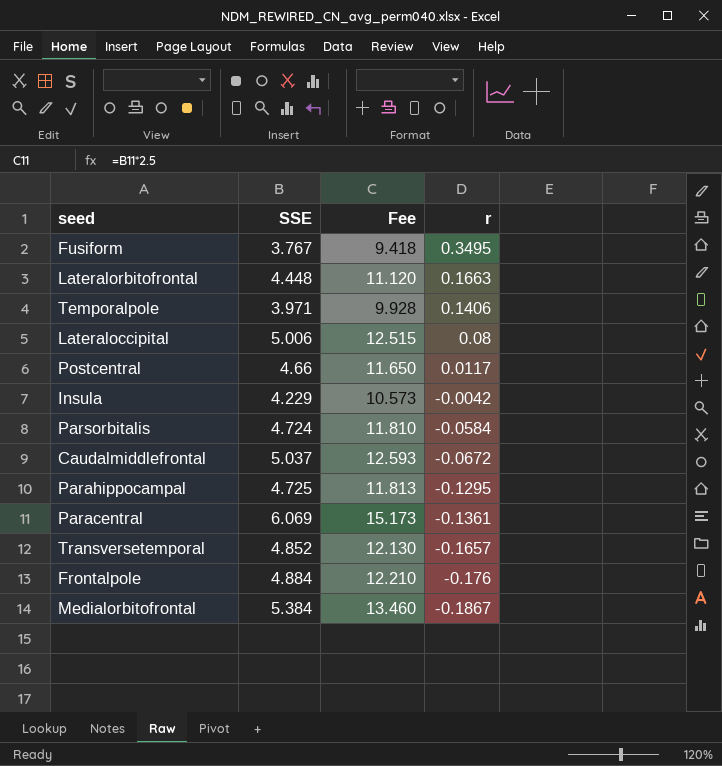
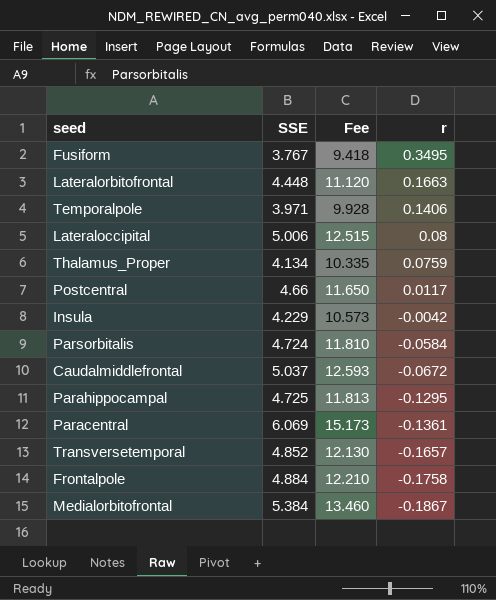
row Thalamus_Proper: none -> 4.134 | 10.335 | 0.0759
Frontalpole | r: -0.176 -> -0.1758

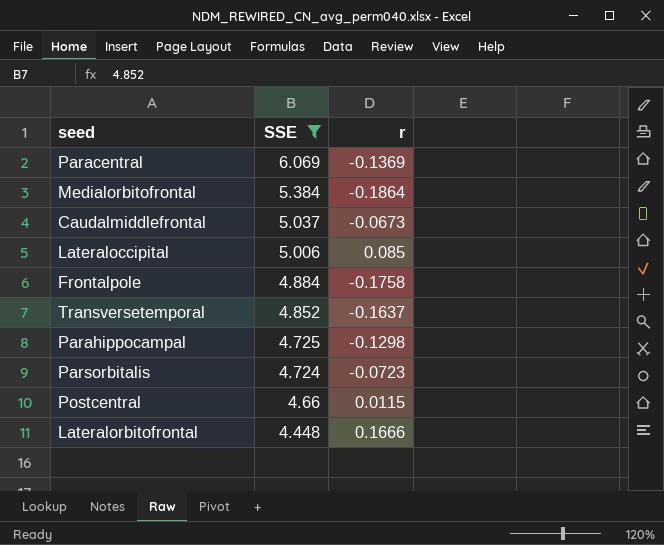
filter: none -> SSE >= 4.448
row order: r descending -> SSE descending
column Fee | formula: [SSE] * 2.5 -> none
Paracentral | r: -0.1361 -> -0.1369
Medialorbitofrontal | r: -0.1867 -> -0.1864
Caudalmiddlefrontal | r: -0.0672 -> -0.0673
Lateraloccipital | r: 0.08 -> 0.085
Transversetemporal | r: -0.1657 -> -0.1637
Parahippocampal | r: -0.1295 -> -0.1298
Parsorbitalis | r: -0.0584 -> -0.0723
Postcentral | r: 0.0117 -> 0.0115
Lateralorbitofrontal | r: 0.1663 -> 0.1666

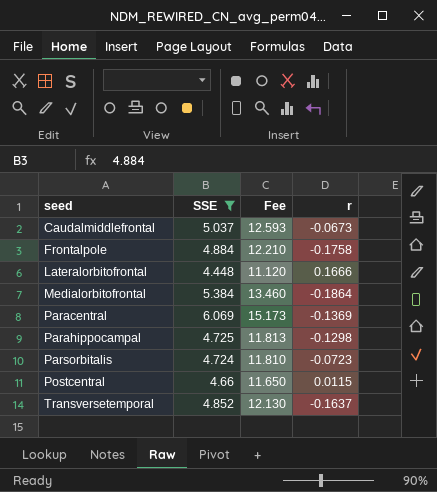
row order: SSE descending -> seed ascending
column Fee | formula: none -> [SSE] * 2.5
row Lateraloccipital: 5.006 | 0.085 -> none

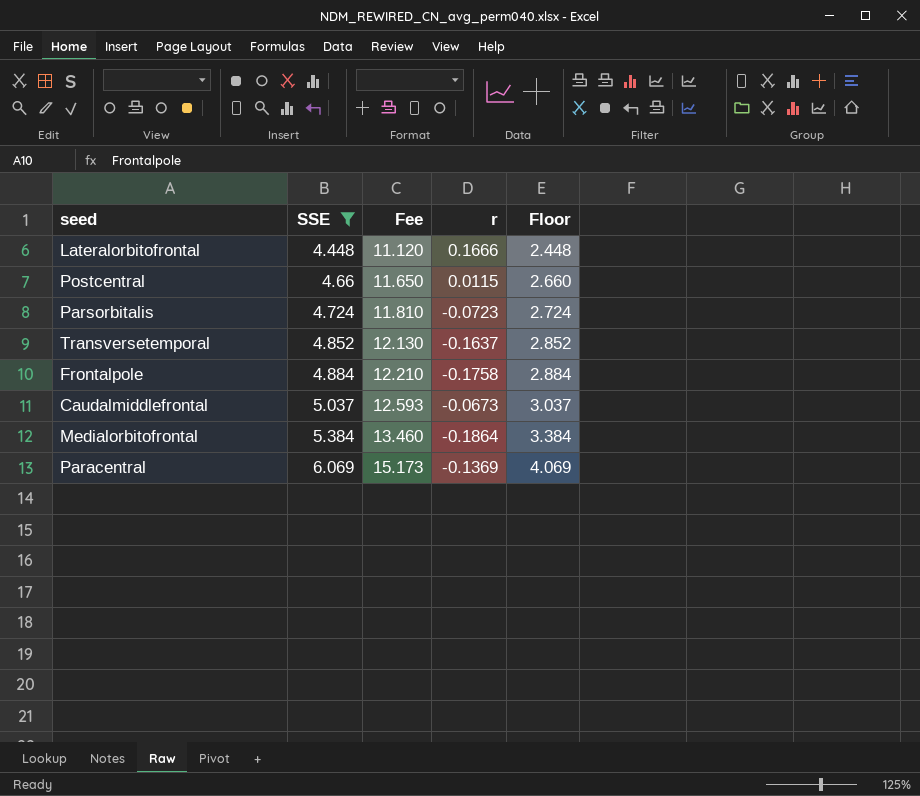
row order: seed ascending -> SSE ascending
column Floor | formula: none -> [SSE] - 2
row Parahippocampal: 4.725 | 11.813 | -0.1298 -> none

